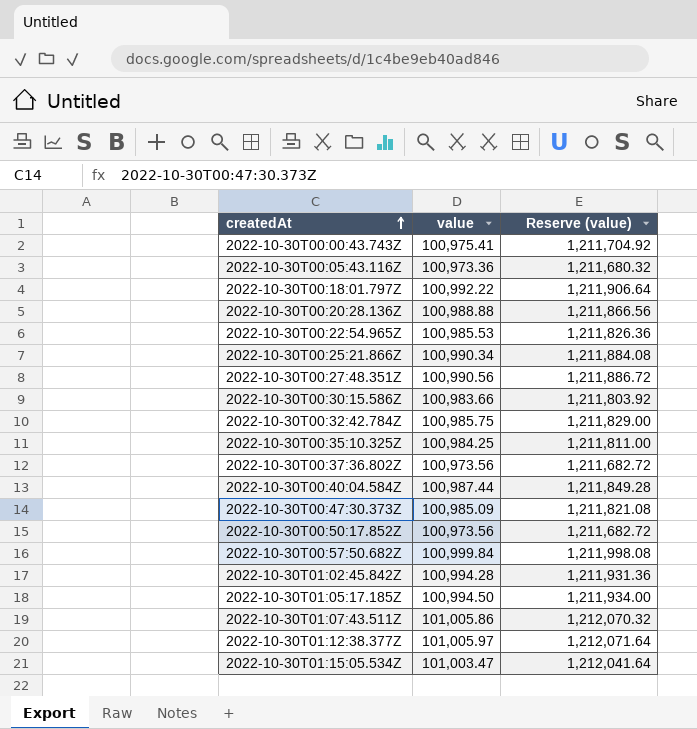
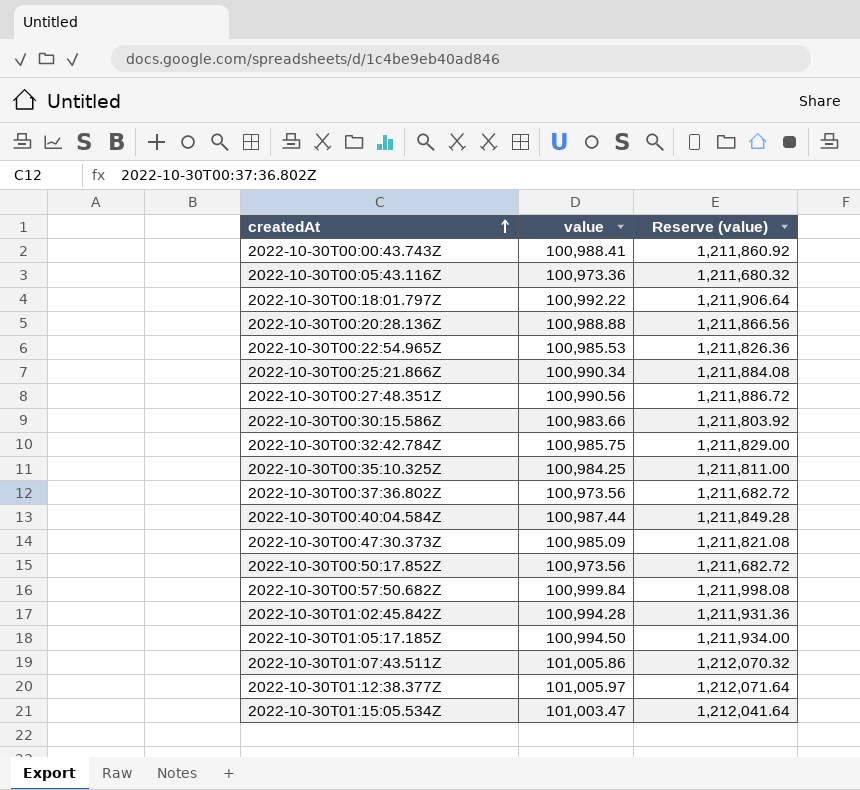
2022-10-30T00:00:43.743Z | value: 100,975.41 -> 100,988.41
2022-10-30T00:00:43.743Z | Reserve (value): 1,211,704.92 -> 1,211,860.92

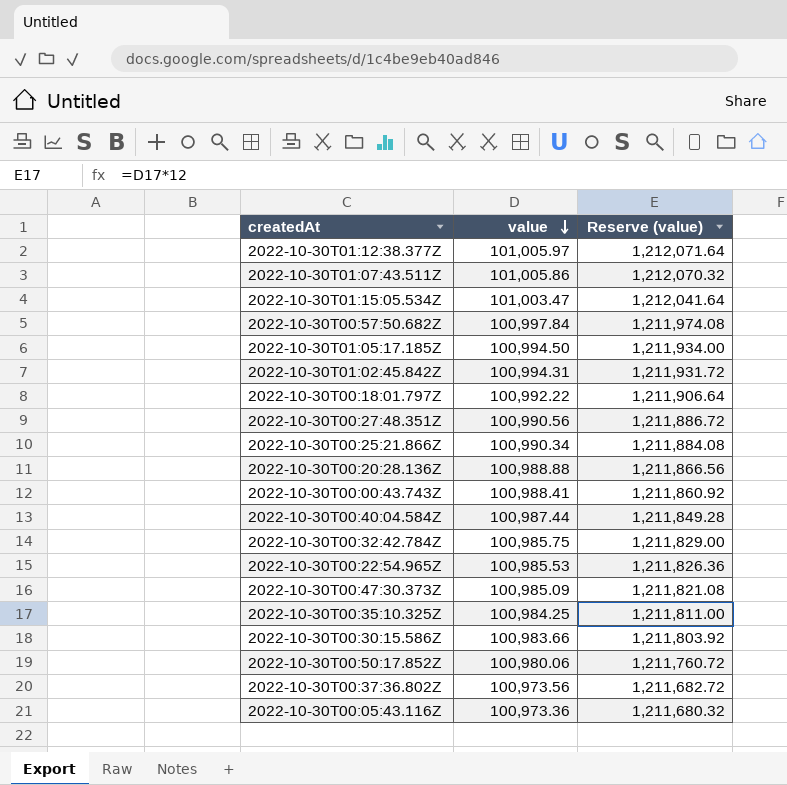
row order: createdAt ascending -> value descending
2022-10-30T00:57:50.682Z | value: 100,999.84 -> 100,997.84
2022-10-30T00:57:50.682Z | Reserve (value): 1,211,998.08 -> 1,211,974.08
2022-10-30T01:02:45.842Z | value: 100,994.28 -> 100,994.31
2022-10-30T01:02:45.842Z | Reserve (value): 1,211,931.36 -> 1,211,931.72
2022-10-30T00:50:17.852Z | value: 100,973.56 -> 100,980.06
2022-10-30T00:50:17.852Z | Reserve (value): 1,211,682.72 -> 1,211,760.72

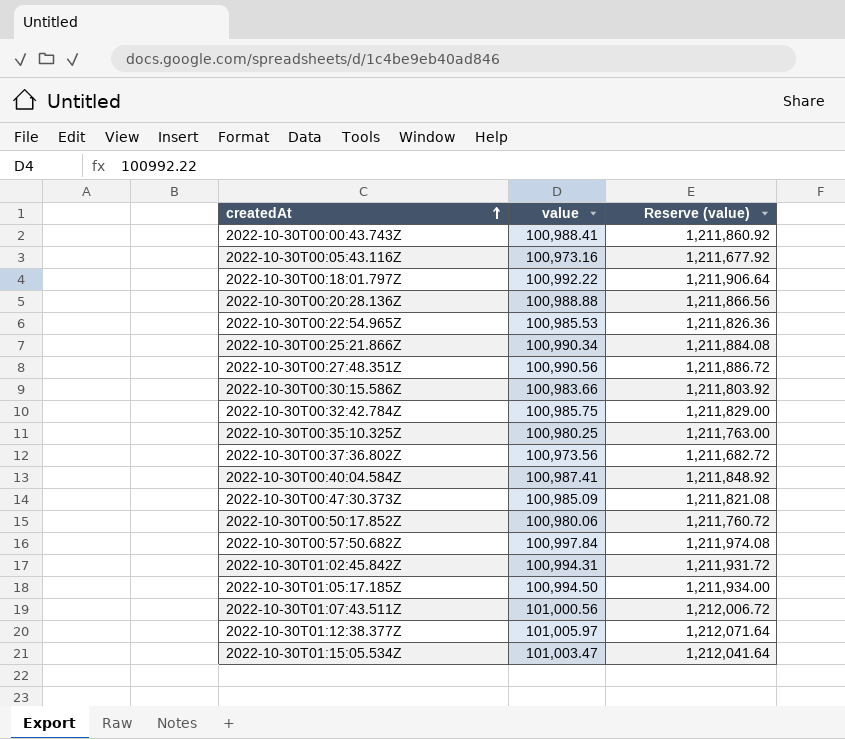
row order: value descending -> createdAt ascending
2022-10-30T00:05:43.116Z | value: 100,973.36 -> 100,973.16
2022-10-30T00:05:43.116Z | Reserve (value): 1,211,680.32 -> 1,211,677.92
2022-10-30T00:35:10.325Z | value: 100,984.25 -> 100,980.25
2022-10-30T00:35:10.325Z | Reserve (value): 1,211,811.00 -> 1,211,763.00
2022-10-30T00:40:04.584Z | value: 100,987.44 -> 100,987.41
2022-10-30T00:40:04.584Z | Reserve (value): 1,211,849.28 -> 1,211,848.92
2022-10-30T01:07:43.511Z | value: 101,005.86 -> 101,000.56
2022-10-30T01:07:43.511Z | Reserve (value): 1,212,070.32 -> 1,212,006.72

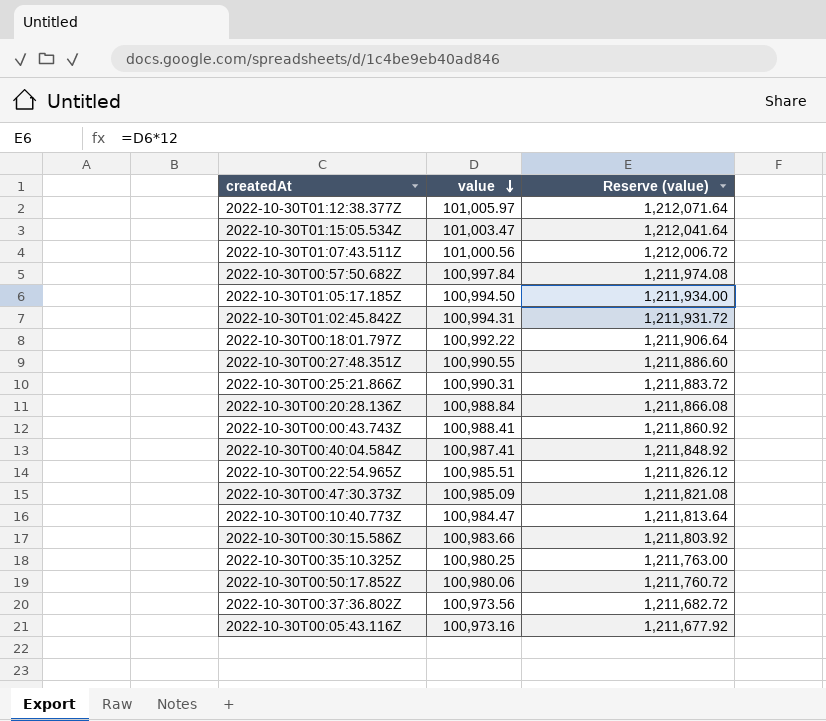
row order: createdAt ascending -> value descending
row 2022-10-30T00:32:42.784Z: 100,985.75 | 1,211,829.00 -> none
2022-10-30T00:27:48.351Z | value: 100,990.56 -> 100,990.55
2022-10-30T00:27:48.351Z | Reserve (value): 1,211,886.72 -> 1,211,886.60
2022-10-30T00:25:21.866Z | value: 100,990.34 -> 100,990.31
2022-10-30T00:25:21.866Z | Reserve (value): 1,211,884.08 -> 1,211,883.72
2022-10-30T00:20:28.136Z | value: 100,988.88 -> 100,988.84
2022-10-30T00:20:28.136Z | Reserve (value): 1,211,866.56 -> 1,211,866.08
2022-10-30T00:22:54.965Z | value: 100,985.53 -> 100,985.51
2022-10-30T00:22:54.965Z | Reserve (value): 1,211,826.36 -> 1,211,826.12
row 2022-10-30T00:10:40.773Z: none -> 100,984.47 | 1,211,813.64

